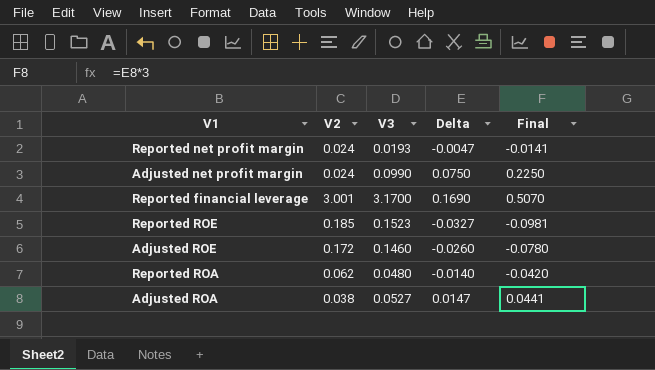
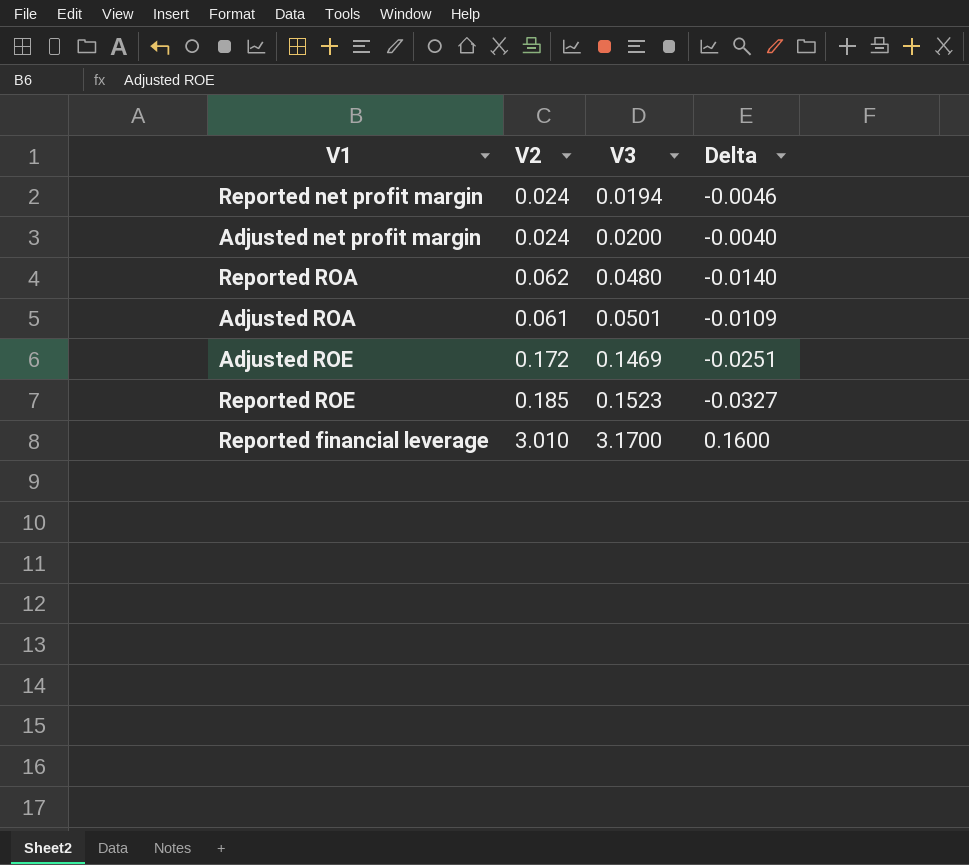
row order: none -> V3 ascending
column Final | formula: [Delta] * 3 -> none
Reported net profit margin | V3: 0.0193 -> 0.0194
Reported net profit margin | Delta: -0.0047 -> -0.0046
Adjusted net profit margin | V3: 0.0990 -> 0.0200
Adjusted net profit margin | Delta: 0.0750 -> -0.0040
Adjusted ROA | V2: 0.038 -> 0.061
Adjusted ROA | V3: 0.0527 -> 0.0501
Adjusted ROA | Delta: 0.0147 -> -0.0109
Adjusted ROE | V3: 0.1460 -> 0.1469
Adjusted ROE | Delta: -0.0260 -> -0.0251
Reported financial leverage | V2: 3.001 -> 3.010
Reported financial leverage | Delta: 0.1690 -> 0.1600

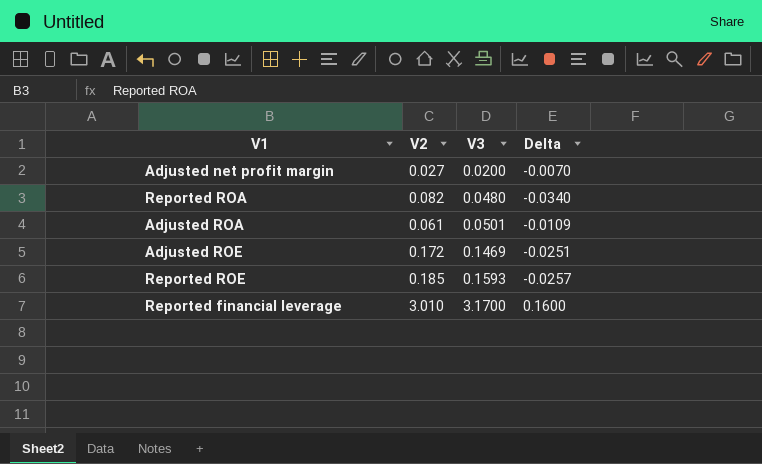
row Reported net profit margin: 0.024 | 0.0194 | -0.0046 -> none
Adjusted net profit margin | V2: 0.024 -> 0.027
Adjusted net profit margin | Delta: -0.0040 -> -0.0070
Reported ROA | V2: 0.062 -> 0.082
Reported ROA | Delta: -0.0140 -> -0.0340
Reported ROE | V3: 0.1523 -> 0.1593
Reported ROE | Delta: -0.0327 -> -0.0257

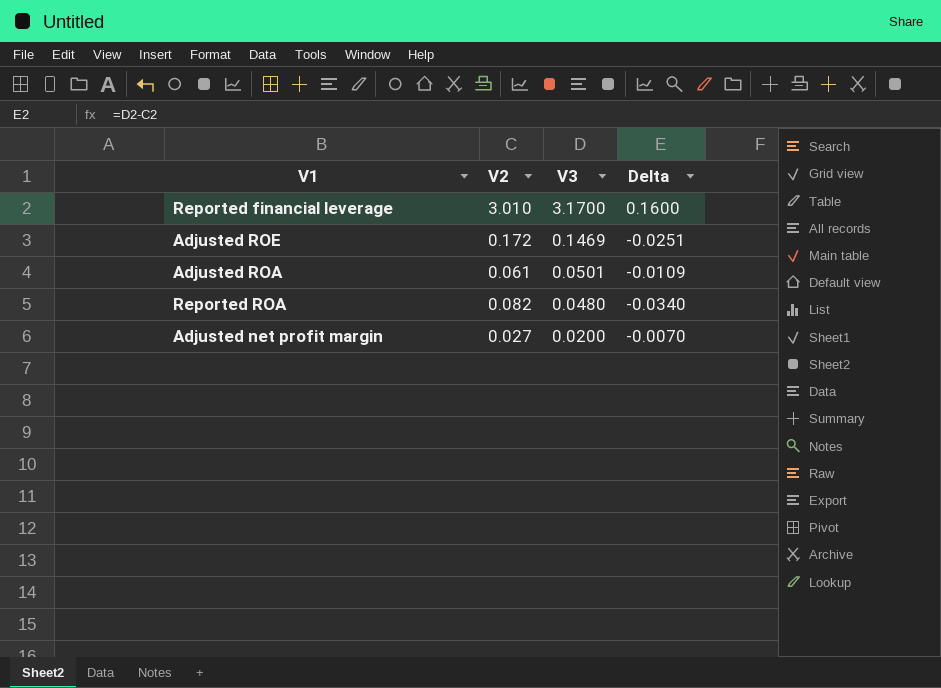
row order: V3 ascending -> V3 descending
row Reported ROE: 0.185 | 0.1593 | -0.0257 -> none

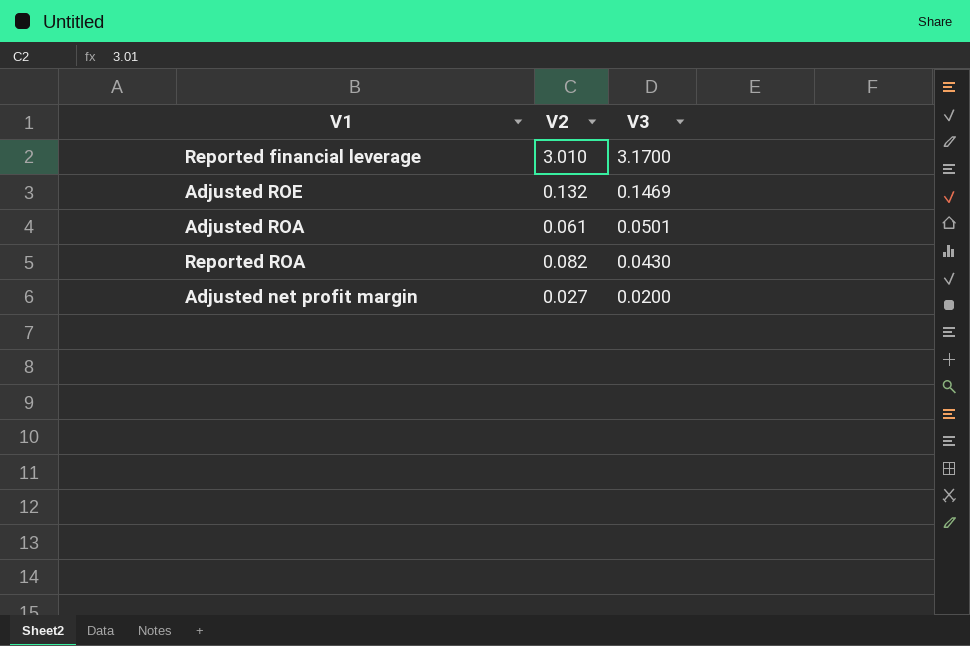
column Delta | formula: [V3] - [V2] -> none
Adjusted ROE | V2: 0.172 -> 0.132
Reported ROA | V3: 0.0480 -> 0.0430

